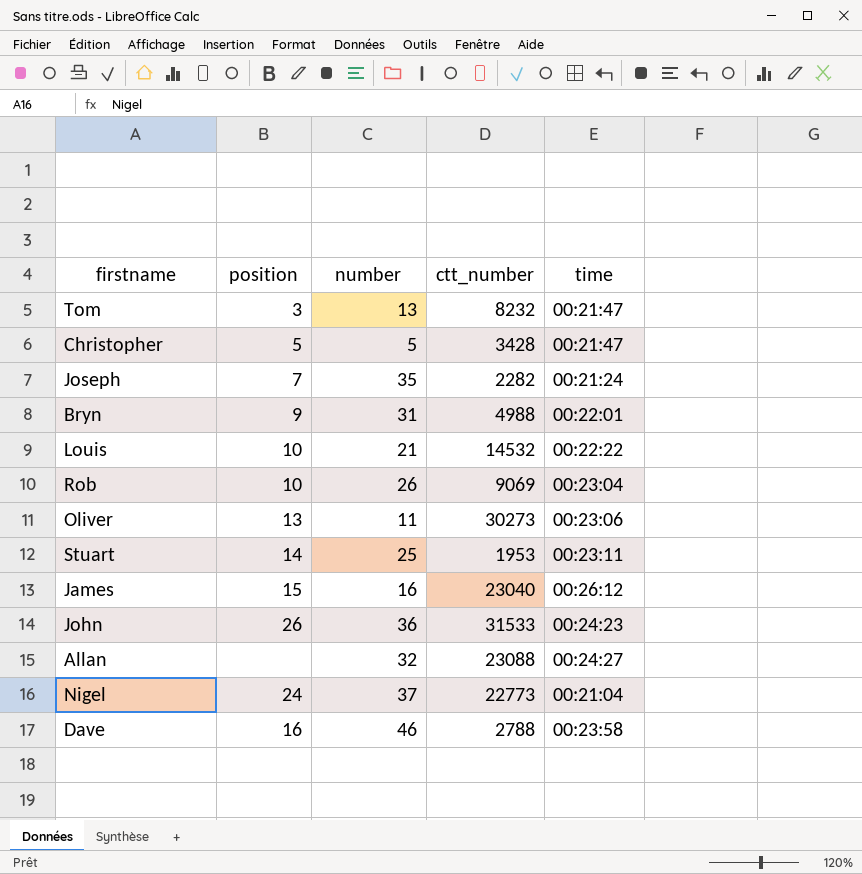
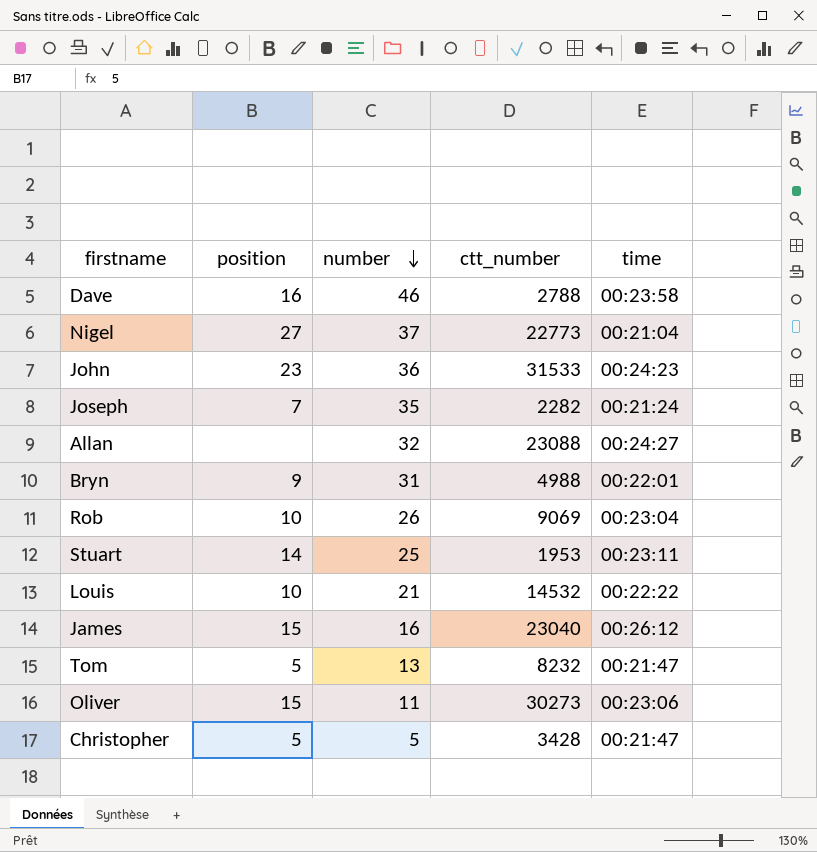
row order: none -> number descending
Nigel | position: 24 -> 27
John | position: 26 -> 23
Tom | position: 3 -> 5
Oliver | position: 13 -> 15

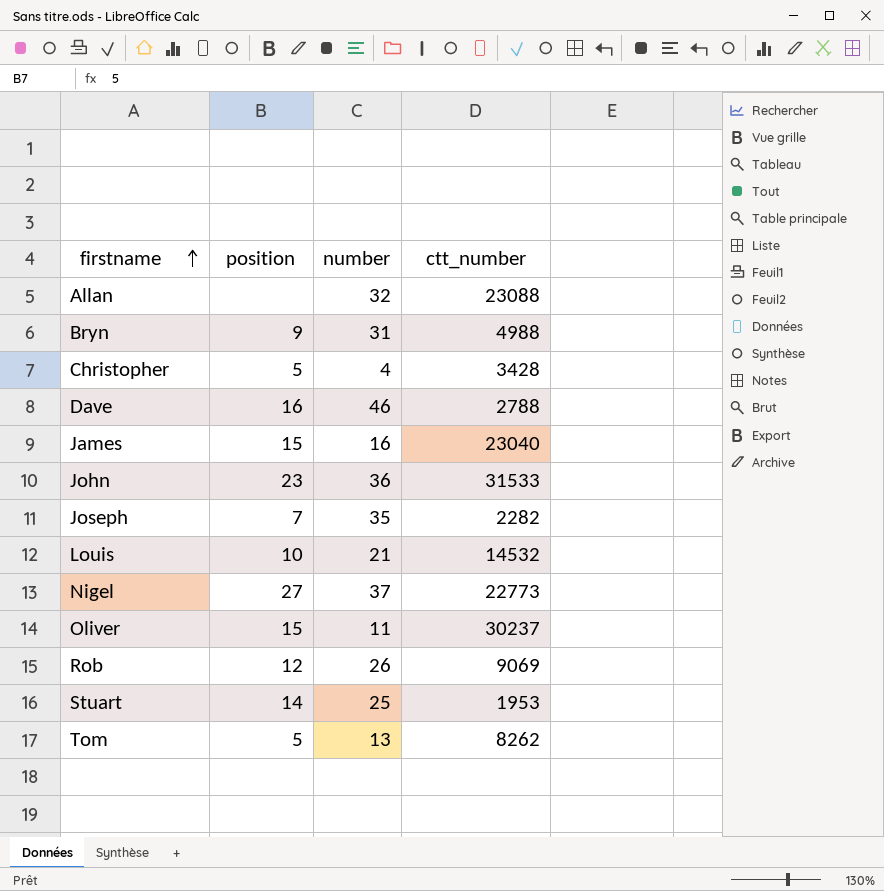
row order: number descending -> firstname ascending
column time | position: 5 -> none
Christopher | number: 5 -> 4
Oliver | ctt_number: 30273 -> 30237
Rob | position: 10 -> 12
Tom | ctt_number: 8232 -> 8262

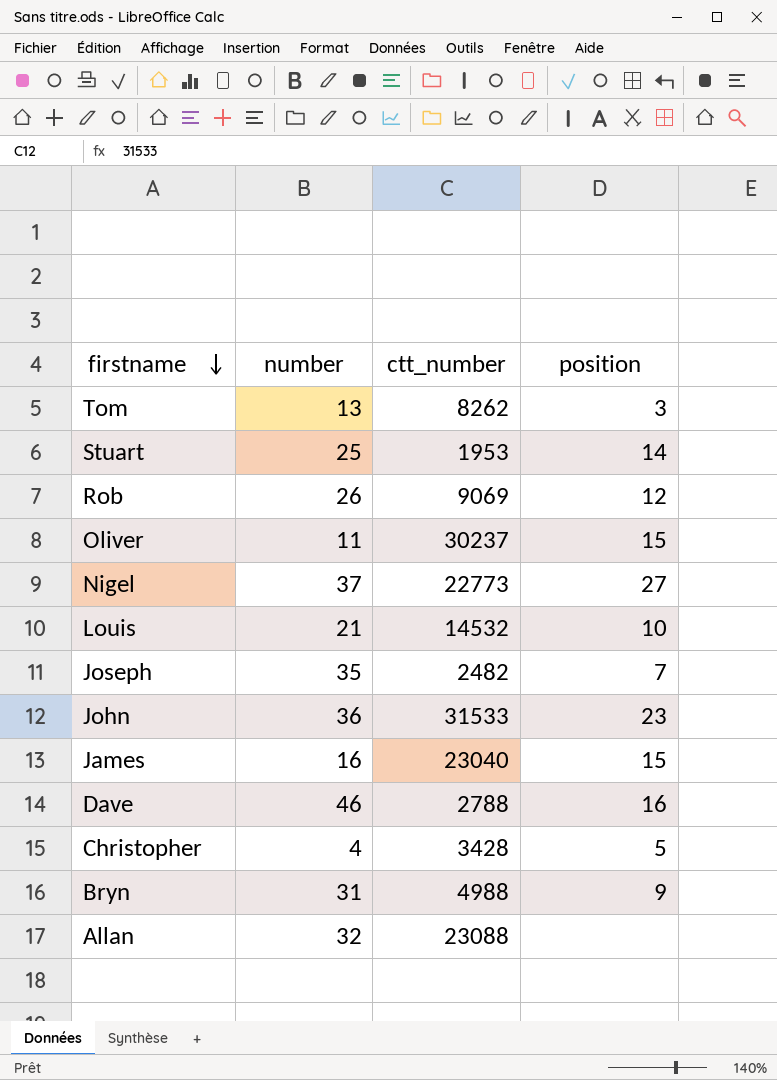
row order: firstname ascending -> firstname descending
column position | position: 2 -> 4
Tom | position: 5 -> 3
Joseph | ctt_number: 2282 -> 2482

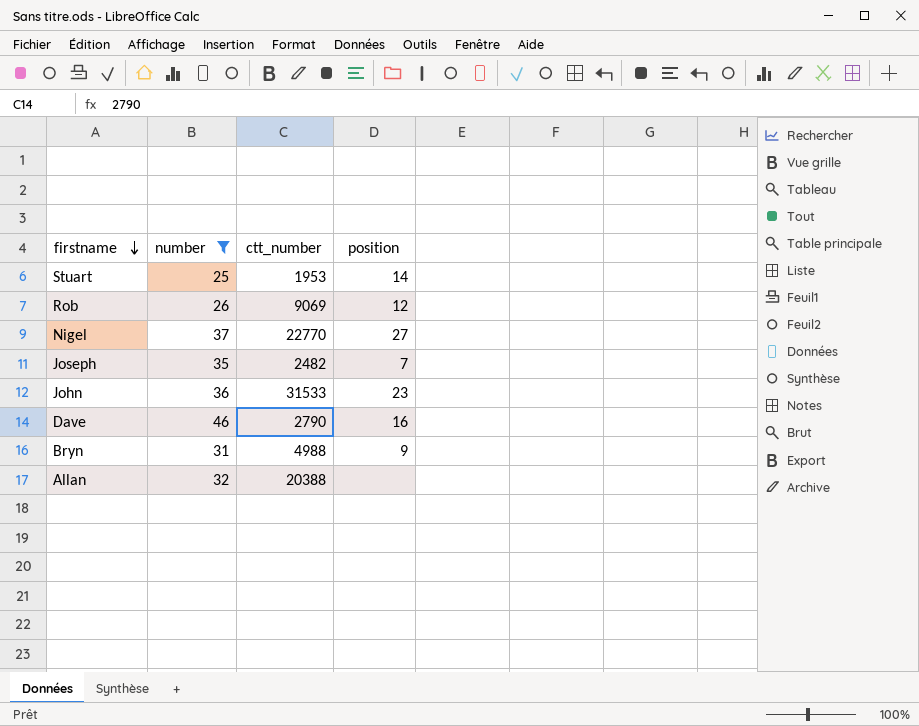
filter: none -> number >= 25
Nigel | ctt_number: 22773 -> 22770
Dave | ctt_number: 2788 -> 2790
Allan | ctt_number: 23088 -> 20388

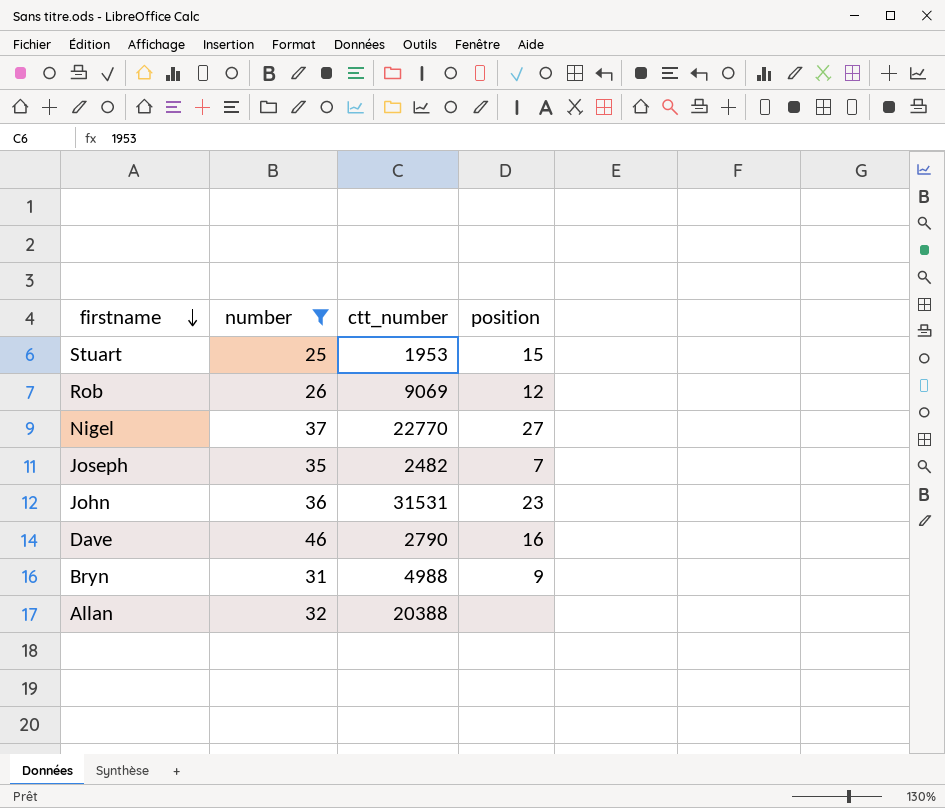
Stuart | position: 14 -> 15
John | ctt_number: 31533 -> 31531

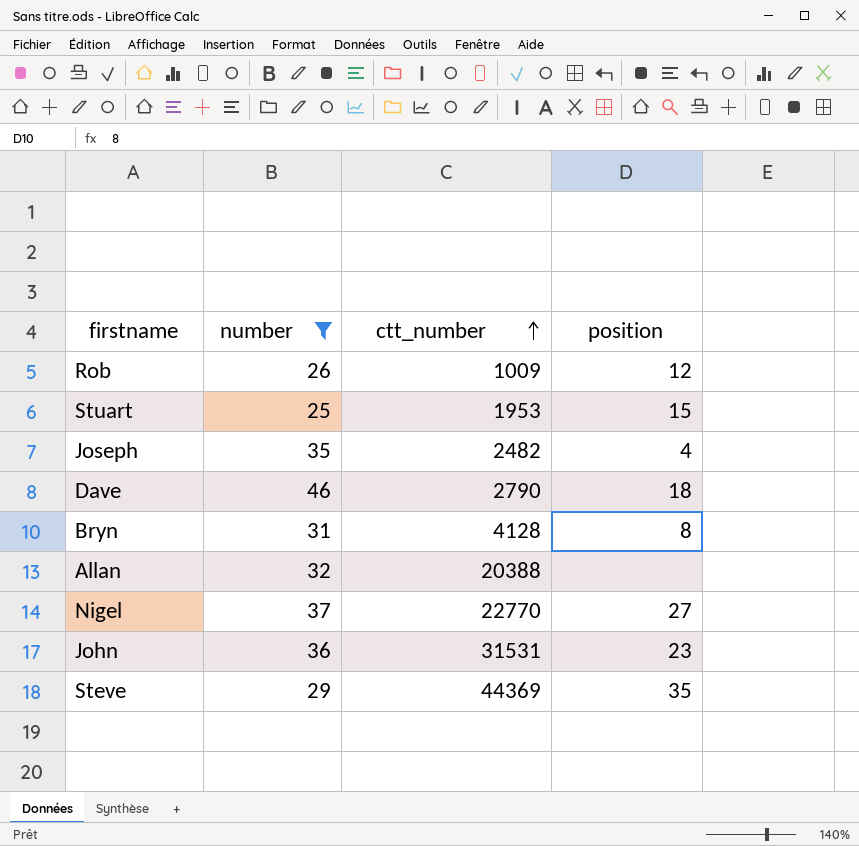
row order: firstname descending -> ctt_number ascending
Rob | ctt_number: 9069 -> 1009
Joseph | position: 7 -> 4
Dave | position: 16 -> 18
Bryn | ctt_number: 4988 -> 4128
Bryn | position: 9 -> 8
row Steve: none -> 29 | 44369 | 35

